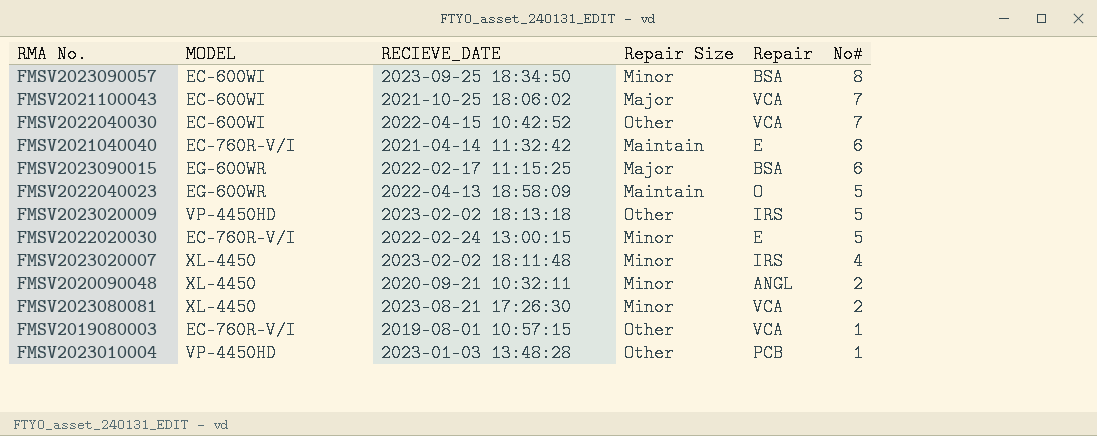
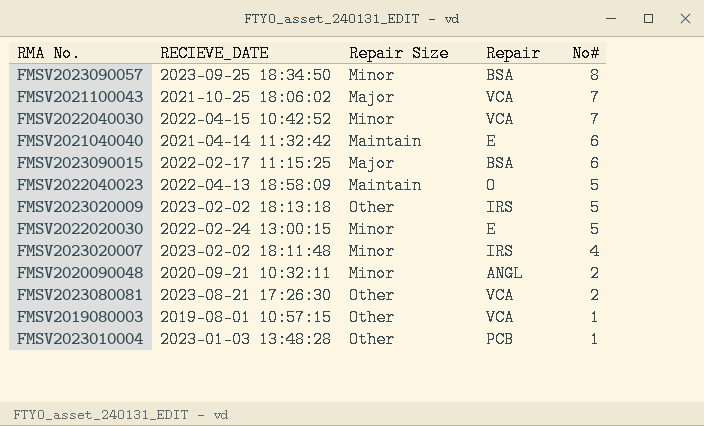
column MODEL | position: 2 -> none
FMSV2022040030 | Repair Size: Other -> Minor
FMSV2023080081 | Repair Size: Minor -> Other

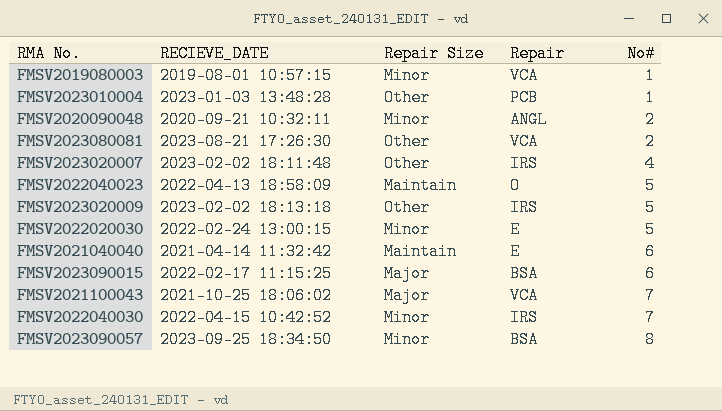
row order: No# descending -> No# ascending
FMSV2019080003 | Repair Size: Other -> Minor
FMSV2023020007 | Repair Size: Minor -> Other
FMSV2022040030 | Repair: VCA -> IRS

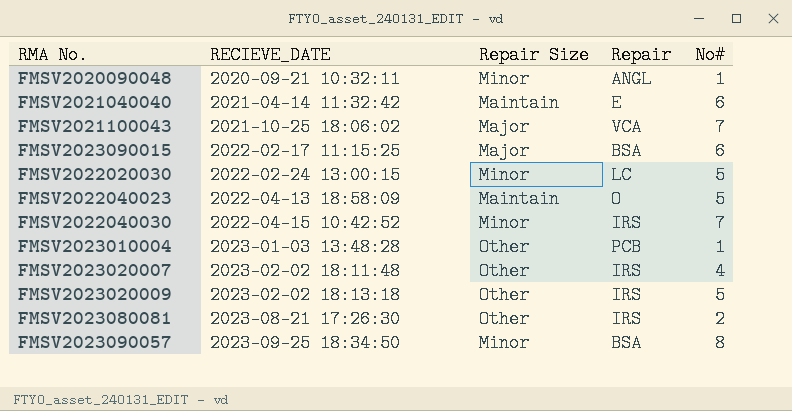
row order: No# ascending -> RECIEVE_DATE ascending
row FMSV2019080003: 2019-08-01 10:57:15 | Minor | VCA | 1 -> none
FMSV2020090048 | No#: 2 -> 1
FMSV2022020030 | Repair: E -> LC
FMSV2023080081 | Repair: VCA -> IRS

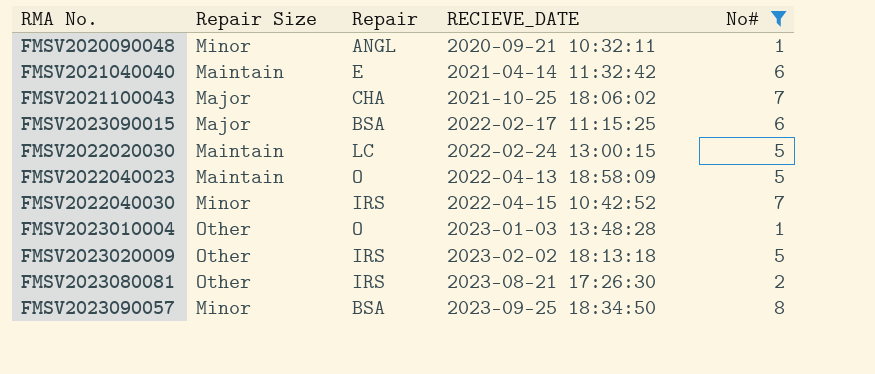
filter: none -> No# != 4
column RECIEVE_DATE | position: 2 -> 4
FMSV2021100043 | Repair: VCA -> CHA
FMSV2022020030 | Repair Size: Minor -> Maintain
FMSV2023010004 | Repair: PCB -> O

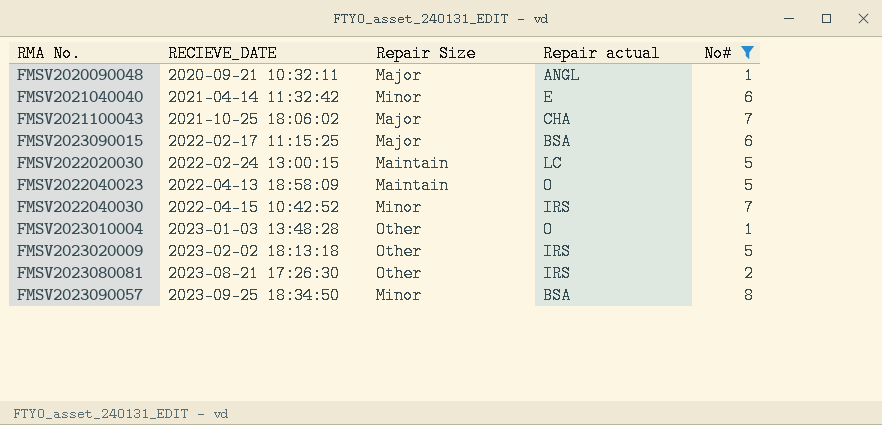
column RECIEVE_DATE | position: 4 -> 2
column name: Repair -> Repair actual
FMSV2020090048 | Repair Size: Minor -> Major
FMSV2021040040 | Repair Size: Maintain -> Minor

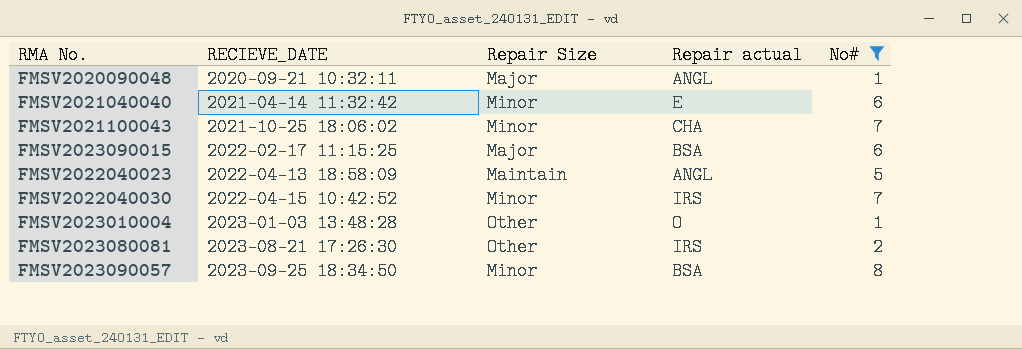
row FMSV2022020030: 2022-02-24 13:00:15 | Maintain | LC | 5 -> none
row FMSV2023020009: 2023-02-02 18:13:18 | Other | IRS | 5 -> none
FMSV2021100043 | Repair Size: Major -> Minor
FMSV2022040023 | Repair actual: O -> ANGL

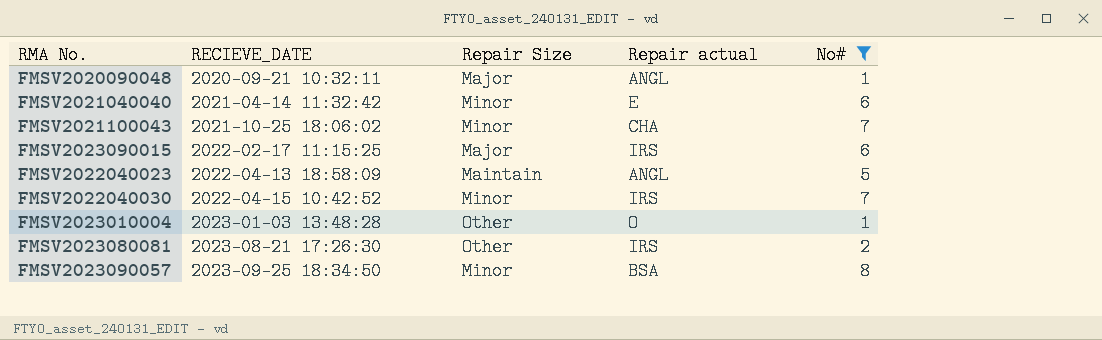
FMSV2023090015 | Repair actual: BSA -> IRS

